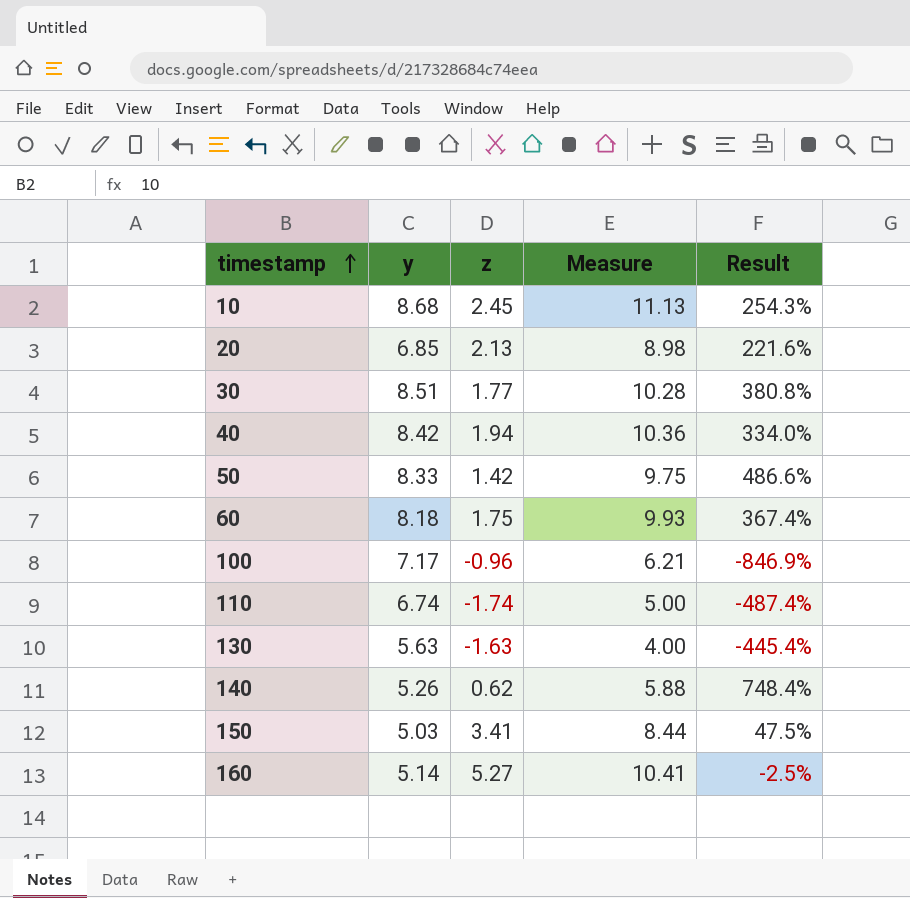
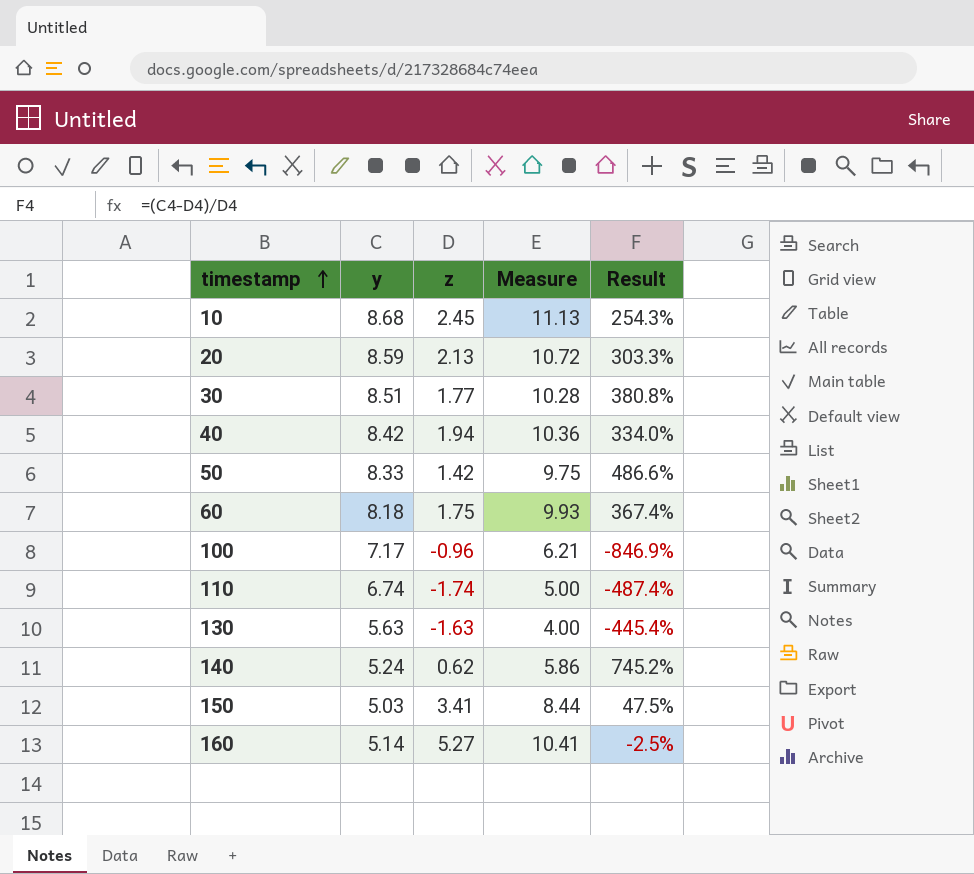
20 | y: 6.85 -> 8.59
20 | Measure: 8.98 -> 10.72
20 | Result: 221.6% -> 303.3%
140 | y: 5.26 -> 5.24
140 | Measure: 5.88 -> 5.86
140 | Result: 748.4% -> 745.2%

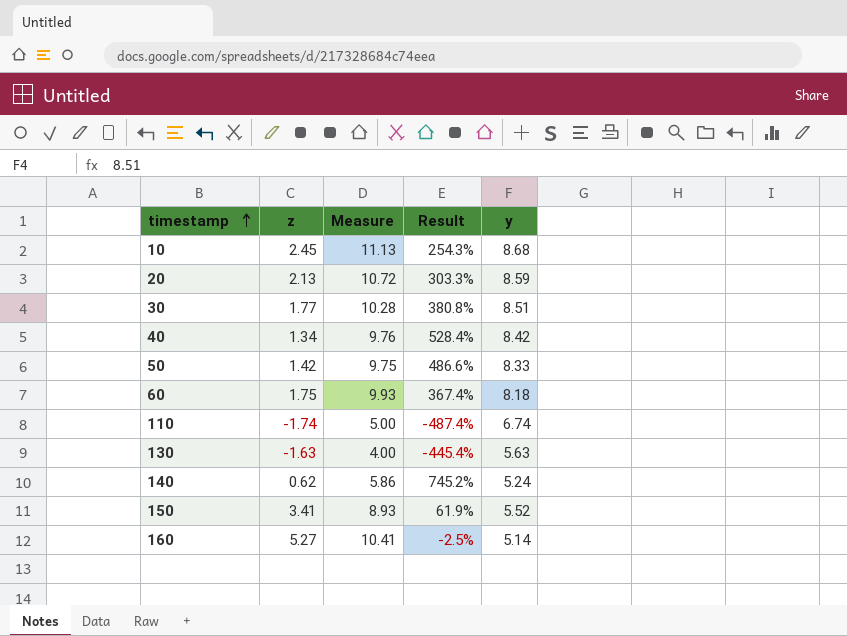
column y | position: 2 -> 5
row 100: 7.17 | -0.96 | 6.21 | -846.9% -> none
40 | z: 1.94 -> 1.34
40 | Measure: 10.36 -> 9.76
40 | Result: 334.0% -> 528.4%
150 | Measure: 8.44 -> 8.93
150 | Result: 47.5% -> 61.9%
150 | y: 5.03 -> 5.52

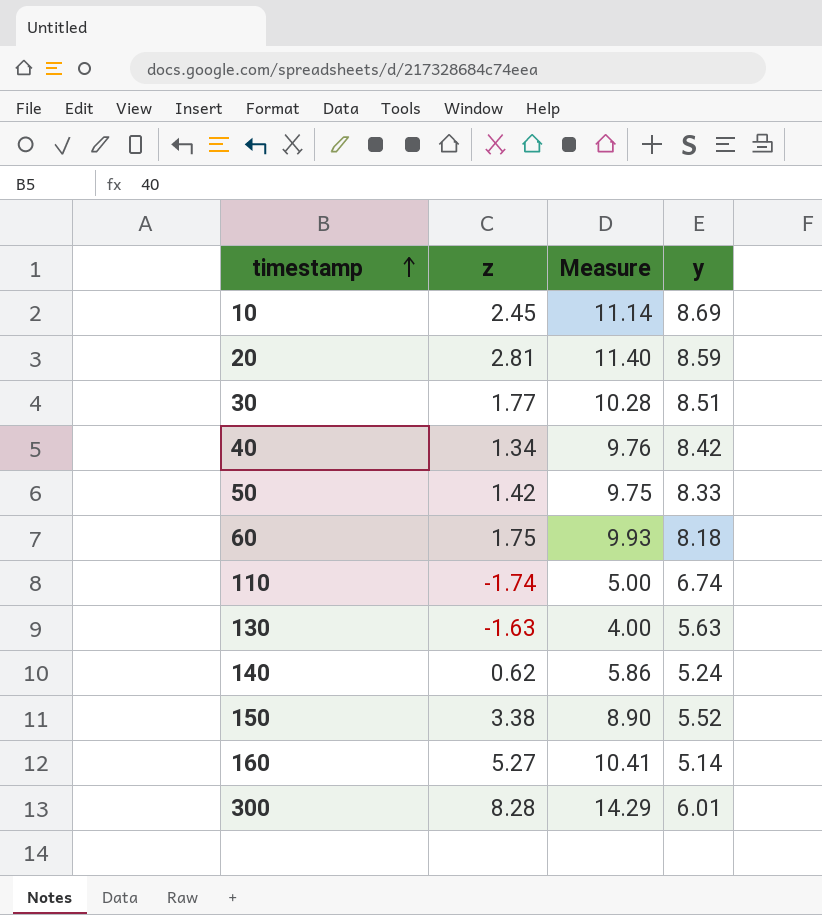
column Result | formula: ([y] - [z]) / [z] -> none
10 | Measure: 11.13 -> 11.14
10 | y: 8.68 -> 8.69
20 | z: 2.13 -> 2.81
20 | Measure: 10.72 -> 11.40
150 | z: 3.41 -> 3.38
150 | Measure: 8.93 -> 8.90
row 300: none -> 8.28 | 14.29 | 6.01

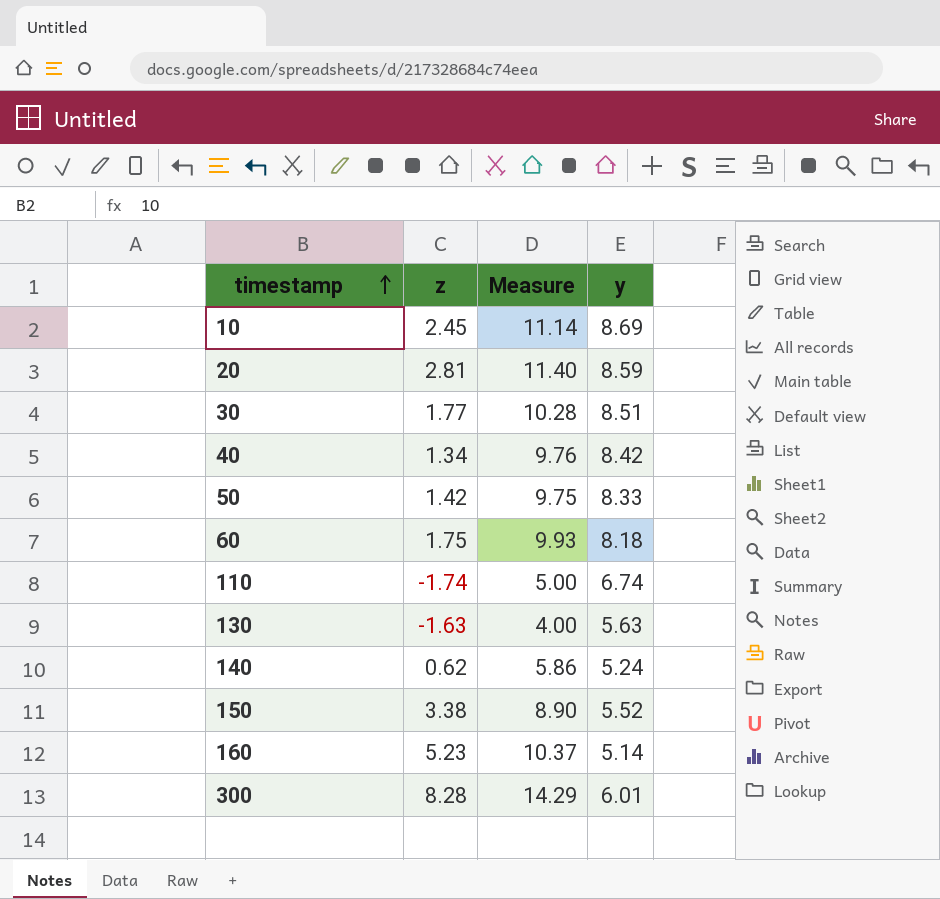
160 | z: 5.27 -> 5.23
160 | Measure: 10.41 -> 10.37

